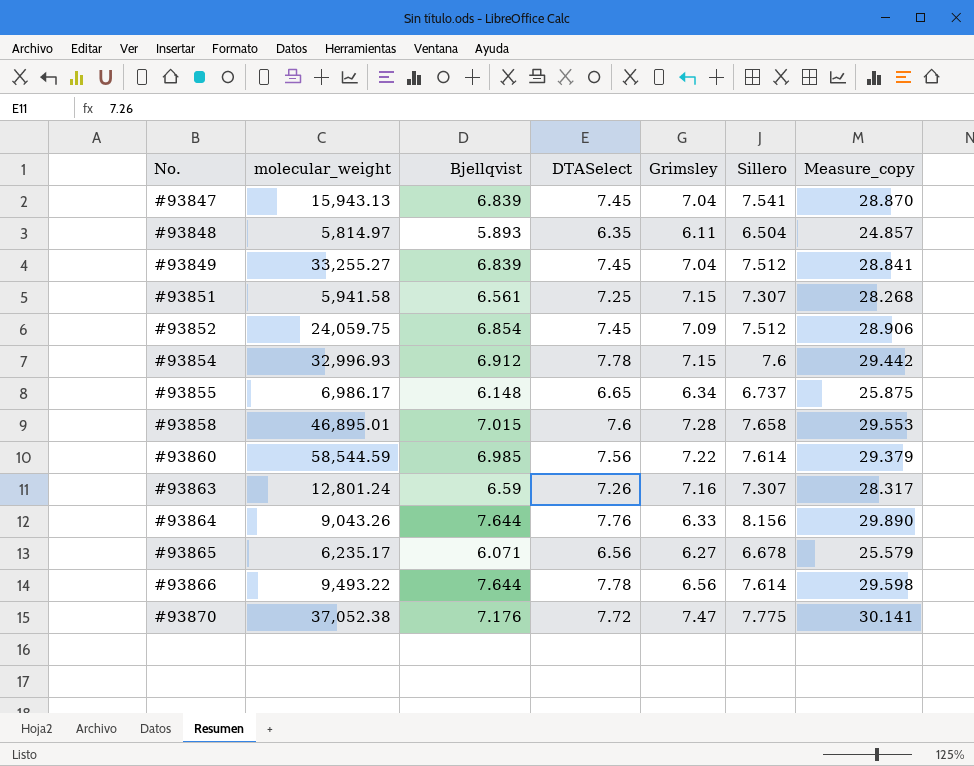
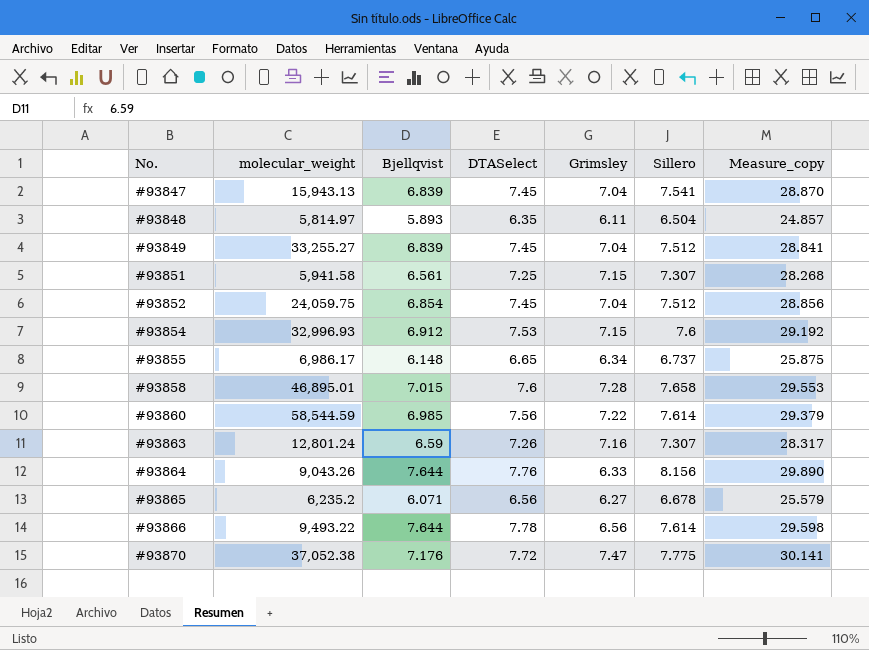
#93852 | Grimsley: 7.09 -> 7.04
#93852 | Measure_copy: 28.906 -> 28.856
#93854 | DTASelect: 7.78 -> 7.53
#93854 | Measure_copy: 29.442 -> 29.192
#93865 | molecular_weight: 6,235.17 -> 6,235.2

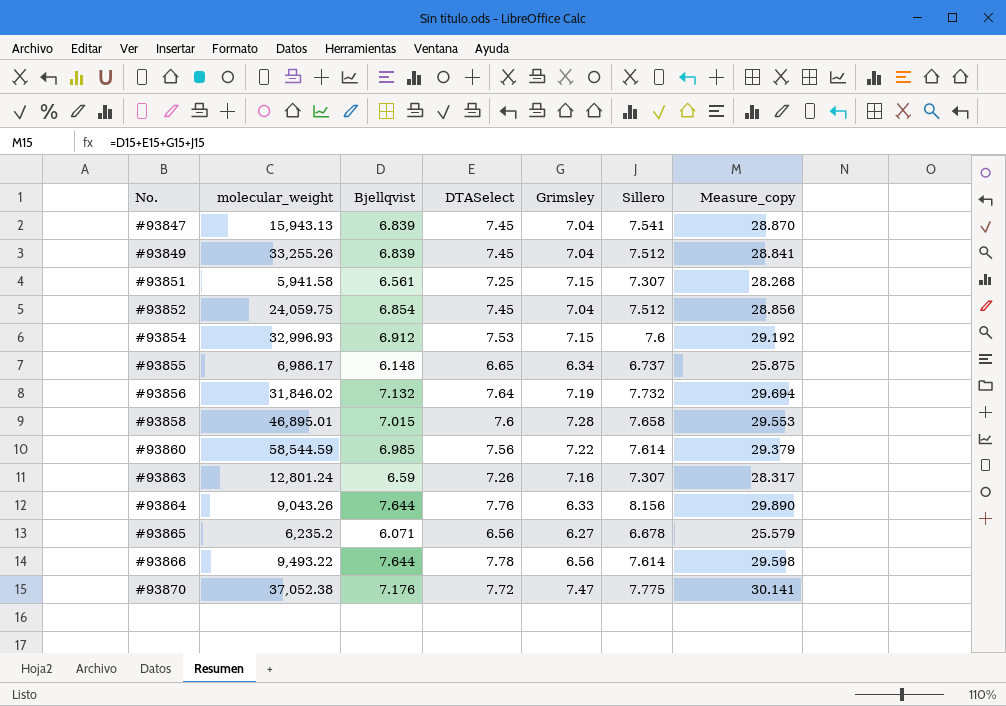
row #93848: 5,814.97 | 5.893 | 6.35 | 6.11 | 6.504 | 24.857 -> none
#93849 | molecular_weight: 33,255.27 -> 33,255.26
row #93856: none -> 31,846.02 | 7.132 | 7.64 | 7.19 | 7.732 | 29.694

